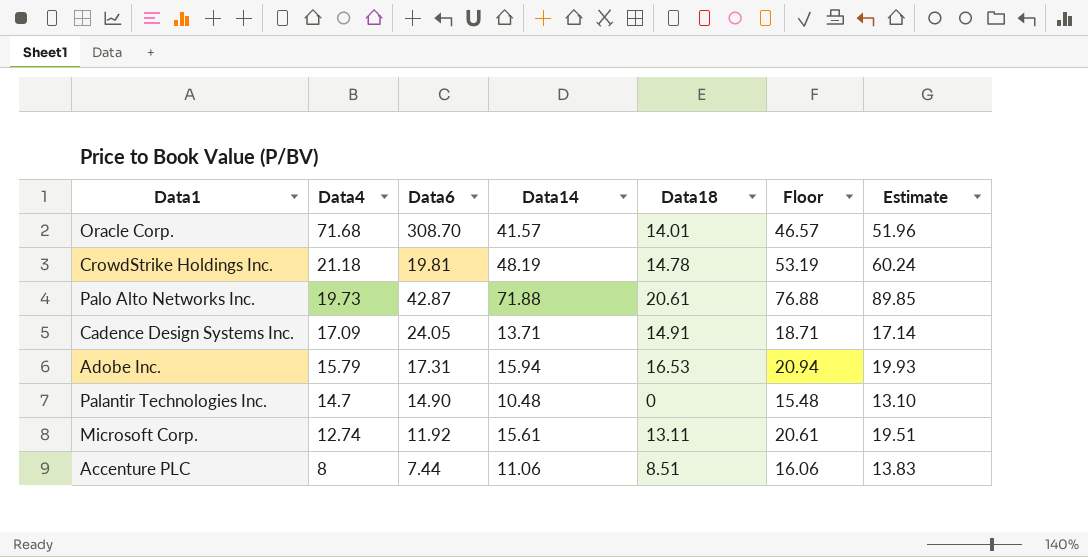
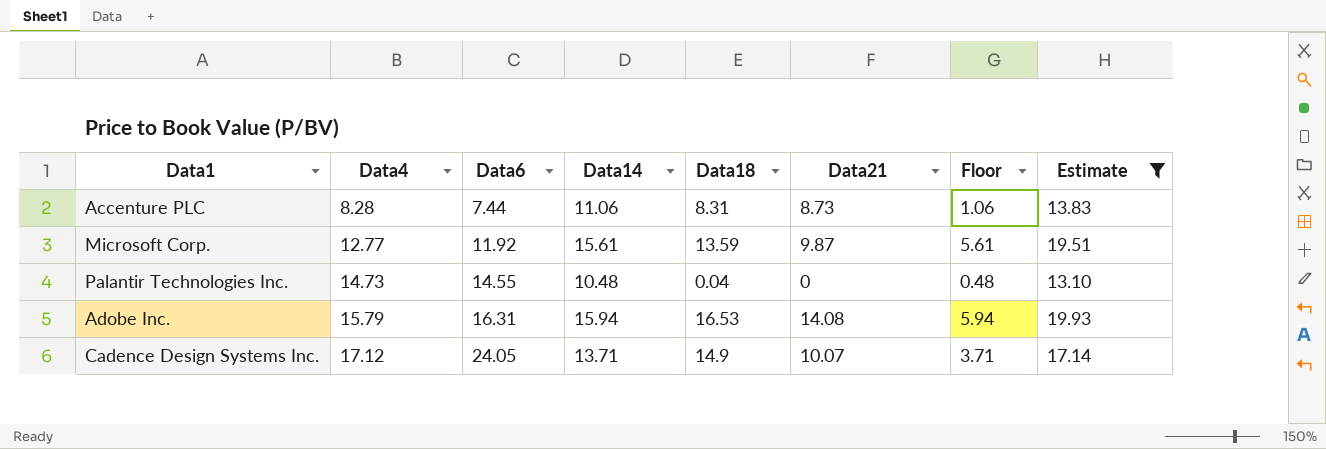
filter: none -> Estimate <= 19.93
row order: Data4 descending -> Data4 ascending
column Data21 | position: none -> 6
column Floor | formula: [Data14] + 5 -> [Data14] - 10
Accenture PLC | Data4: 8 -> 8.28
Accenture PLC | Data18: 8.51 -> 8.31
Microsoft Corp. | Data4: 12.74 -> 12.77
Microsoft Corp. | Data18: 13.11 -> 13.59
Palantir Technologies Inc. | Data4: 14.7 -> 14.73
Palantir Technologies Inc. | Data6: 14.90 -> 14.55
Palantir Technologies Inc. | Data18: 0 -> 0.04
Adobe Inc. | Data6: 17.31 -> 16.31
Cadence Design Systems Inc. | Data4: 17.09 -> 17.12
Cadence Design Systems Inc. | Data18: 14.91 -> 14.9

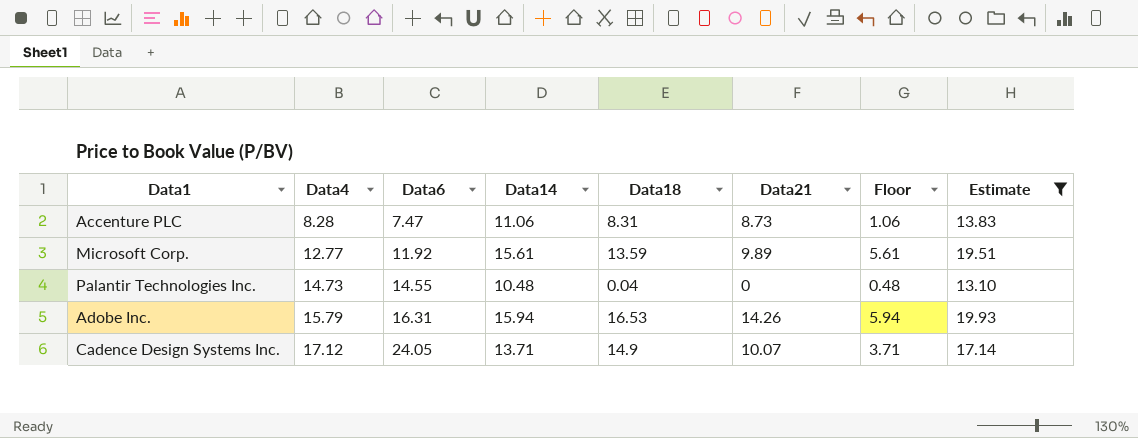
Accenture PLC | Data6: 7.44 -> 7.47
Microsoft Corp. | Data21: 9.87 -> 9.89
Adobe Inc. | Data21: 14.08 -> 14.26

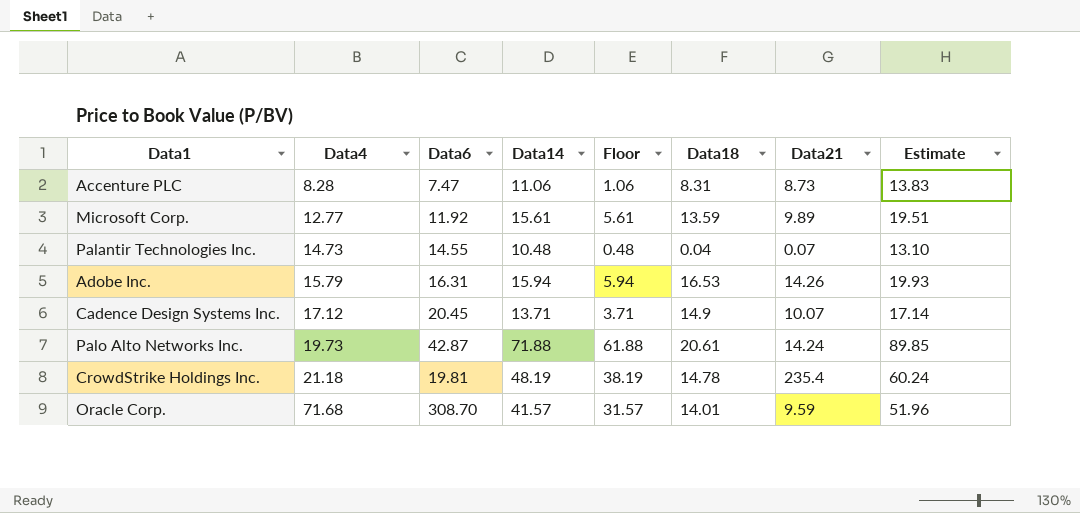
filter: Estimate <= 19.93 -> none
column Floor | position: 7 -> 5
Palantir Technologies Inc. | Data21: 0 -> 0.07
Cadence Design Systems Inc. | Data6: 24.05 -> 20.45

